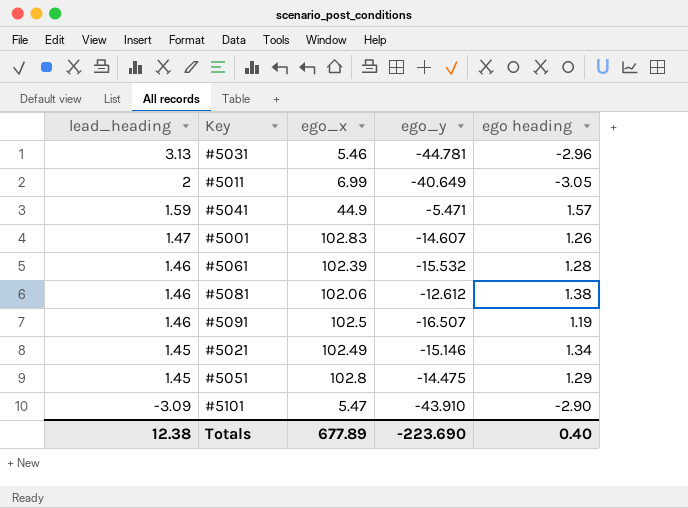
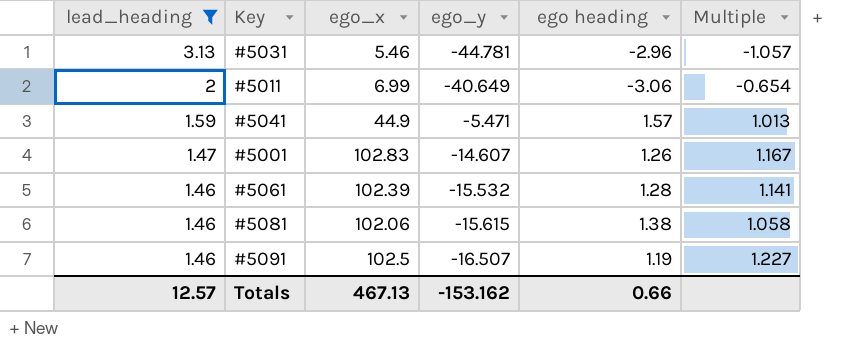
filter: none -> lead_heading >= 1.46
column Multiple | formula: none -> [lead_heading] / [ego heading]
#5011 | ego heading: -3.05 -> -3.06
#5081 | ego_y: -12.612 -> -15.615
Totals | lead_heading: 12.38 -> 12.57
Totals | ego_x: 677.89 -> 467.13
Totals | ego_y: -223.690 -> -153.162
Totals | ego heading: 0.40 -> 0.66

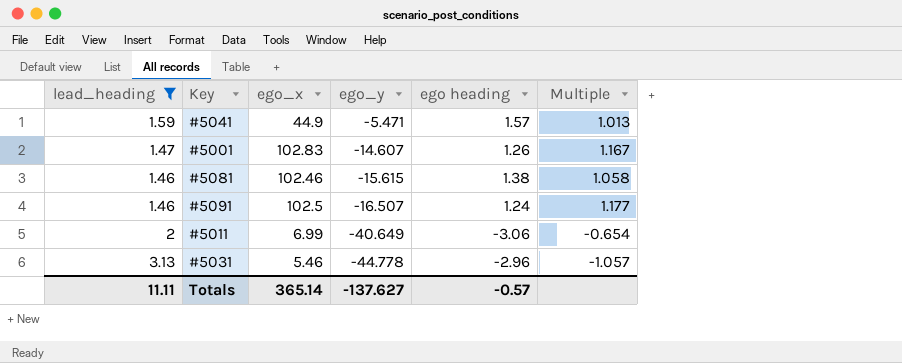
row order: lead_heading descending -> ego_y descending
row #5061: 1.46 | 102.39 | -15.532 | 1.28 | 1.141 -> none
#5081 | ego_x: 102.06 -> 102.46
#5091 | ego heading: 1.19 -> 1.24
#5091 | Multiple: 1.227 -> 1.177
#5031 | ego_y: -44.781 -> -44.778
Totals | lead_heading: 12.57 -> 11.11
Totals | ego_x: 467.13 -> 365.14
Totals | ego_y: -153.162 -> -137.627
Totals | ego heading: 0.66 -> -0.57

